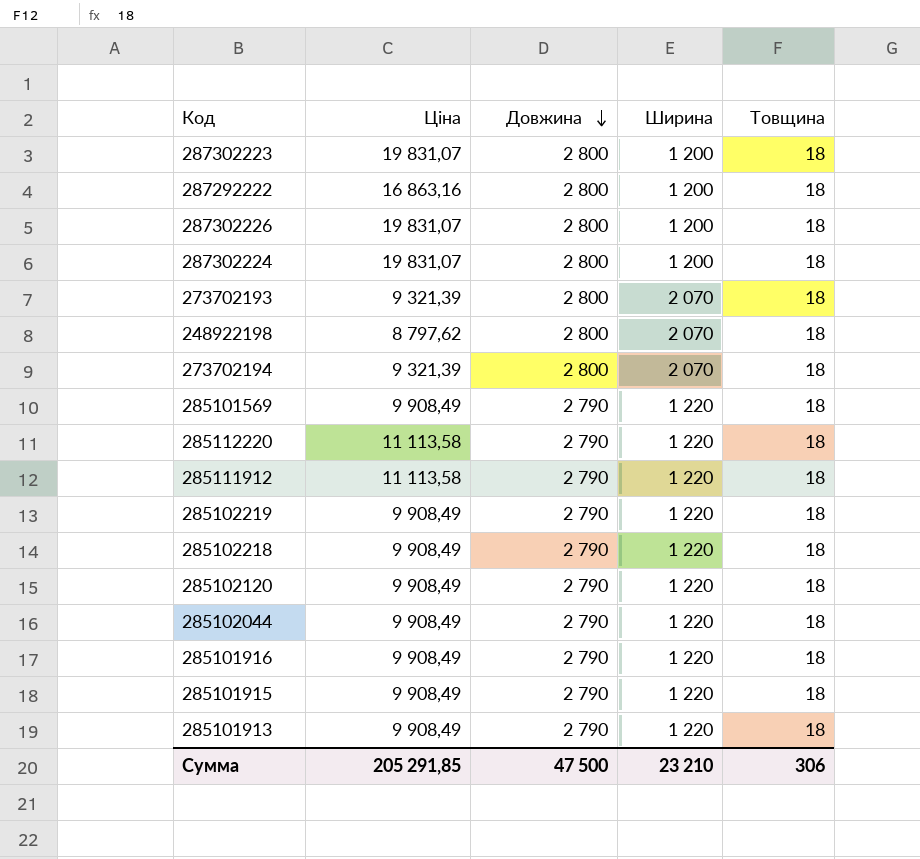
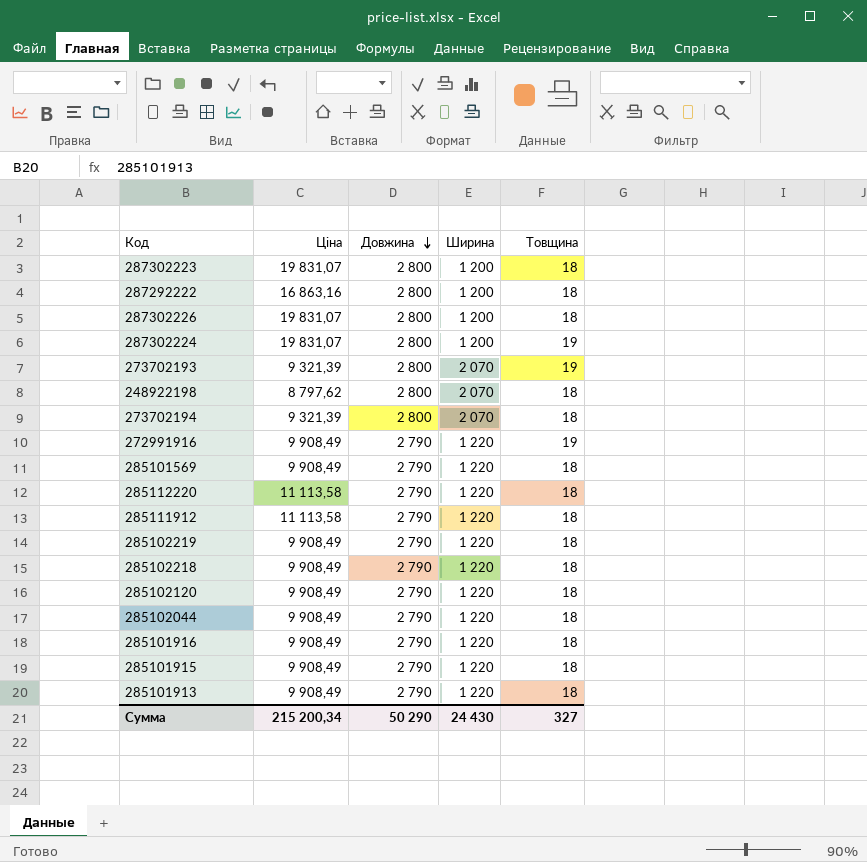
287302224 | Товщина: 18 -> 19
273702193 | Товщина: 18 -> 19
row 272991916: none -> 9 908,49 | 2 790 | 1 220 | 19
Сумма | Ціна: 205 291,85 -> 215 200,34
Сумма | Довжина: 47 500 -> 50 290
Сумма | Ширина: 23 210 -> 24 430
Сумма | Товщина: 306 -> 327

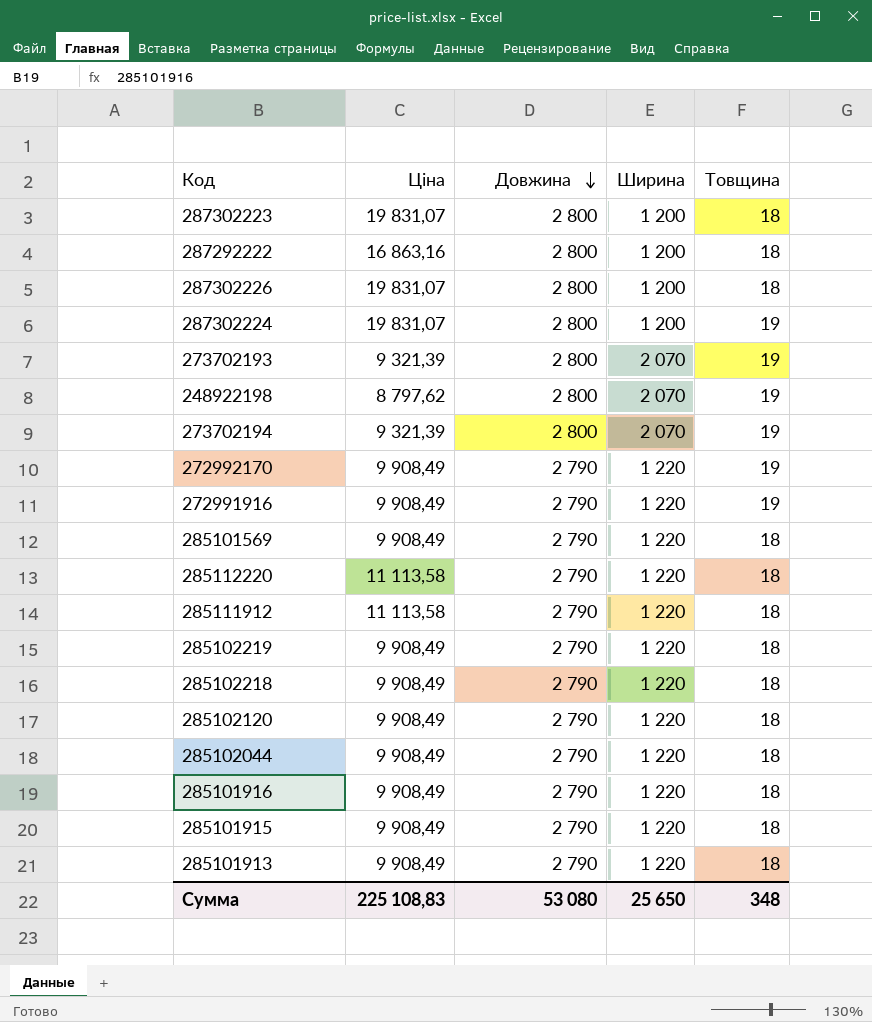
248922198 | Товщина: 18 -> 19
273702194 | Товщина: 18 -> 19
row 272992170: none -> 9 908,49 | 2 790 | 1 220 | 19
Сумма | Ціна: 215 200,34 -> 225 108,83
Сумма | Довжина: 50 290 -> 53 080
Сумма | Ширина: 24 430 -> 25 650
Сумма | Товщина: 327 -> 348

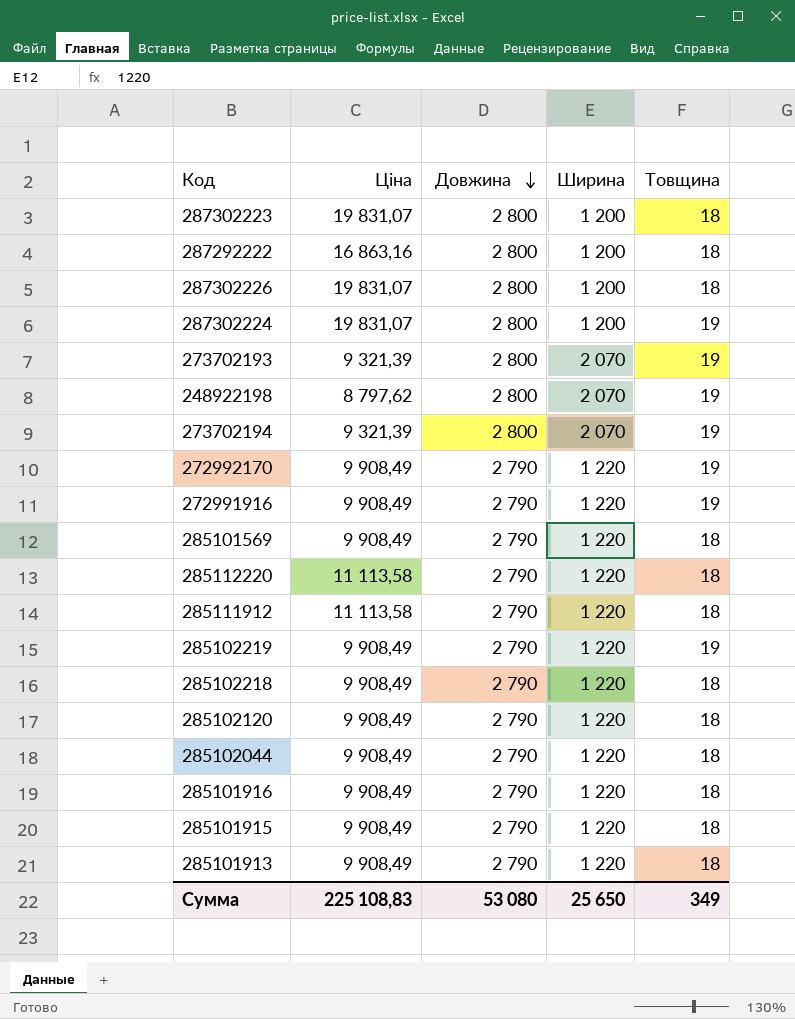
285102219 | Товщина: 18 -> 19
Сумма | Товщина: 348 -> 349

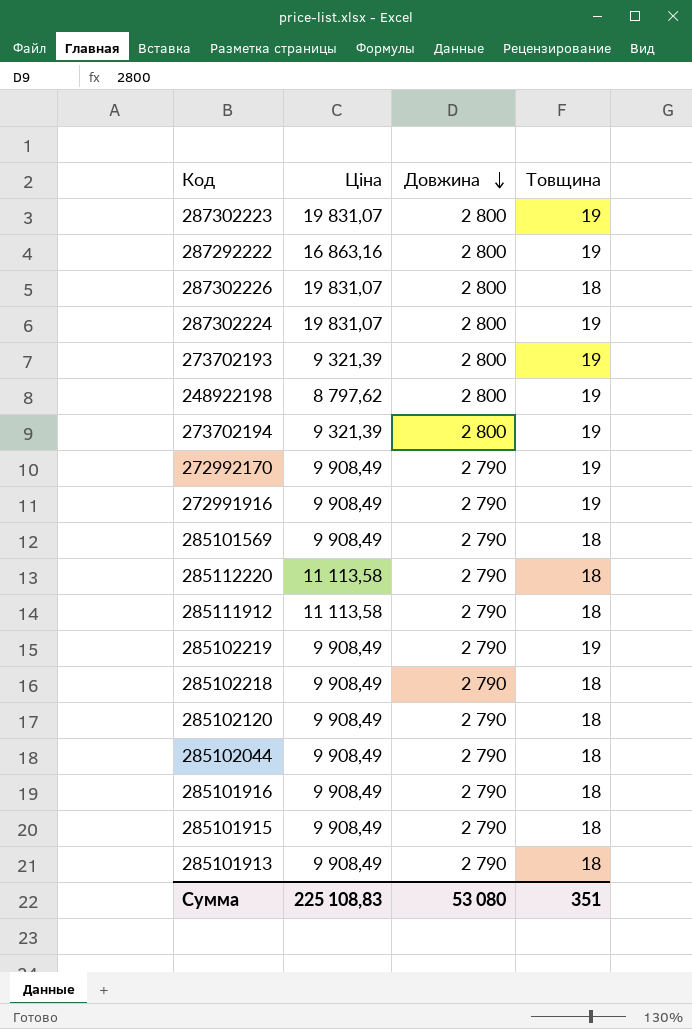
column Ширина | position: 4 -> none
287302223 | Товщина: 18 -> 19
287292222 | Товщина: 18 -> 19
Сумма | Товщина: 349 -> 351

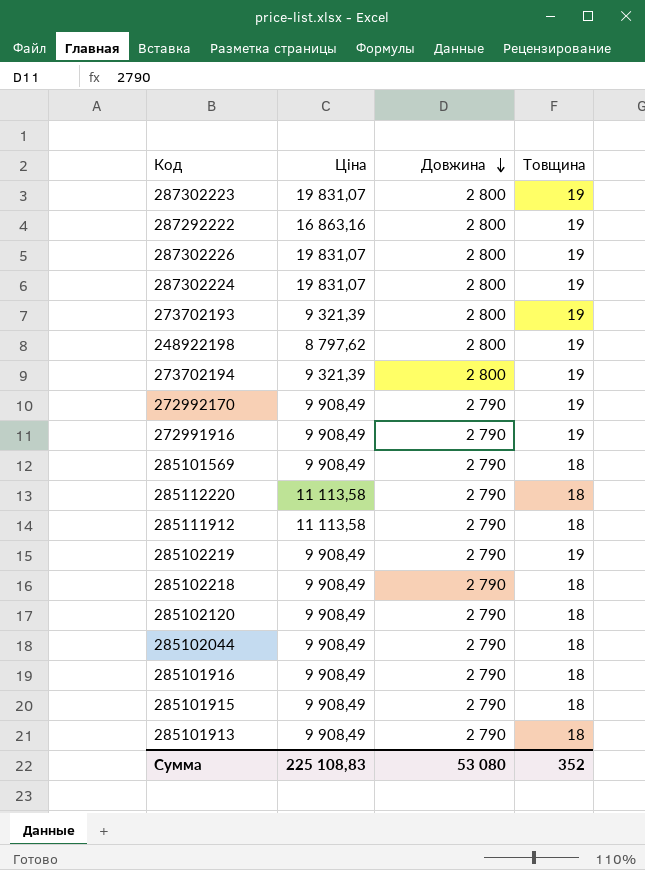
287302226 | Товщина: 18 -> 19
Сумма | Товщина: 351 -> 352

